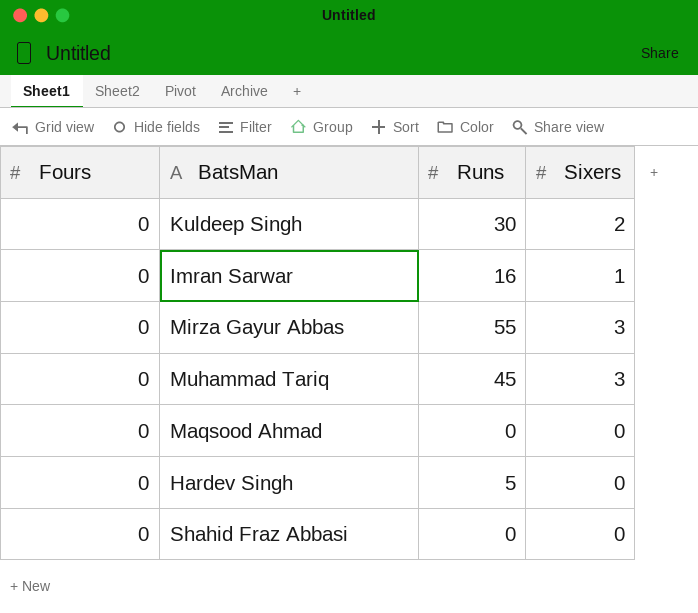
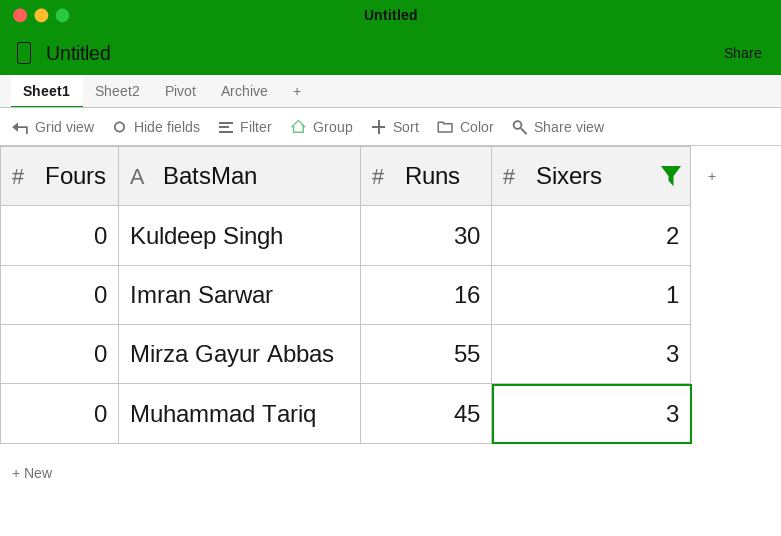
filter: none -> Sixers != 0

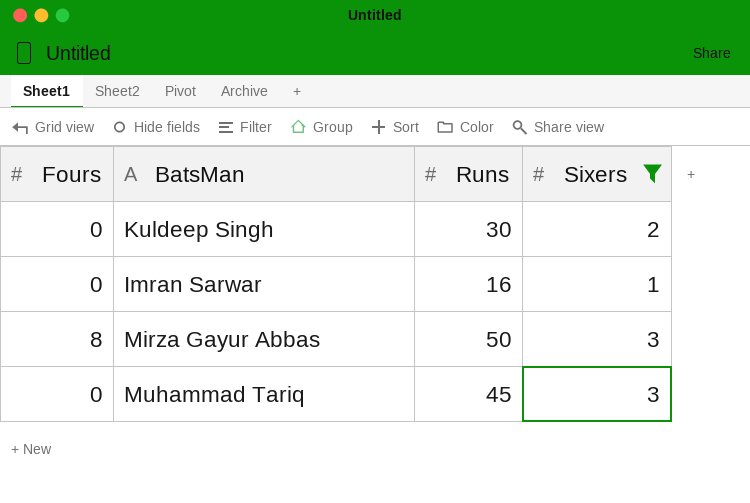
Mirza Gayur Abbas | Fours: 0 -> 8
Mirza Gayur Abbas | Runs: 55 -> 50

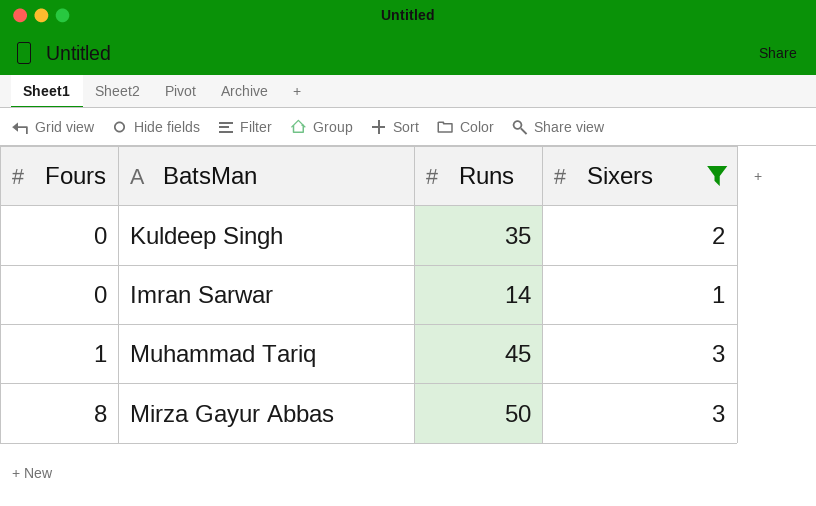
row order: none -> Fours ascending
Kuldeep Singh | Runs: 30 -> 35
Imran Sarwar | Runs: 16 -> 14
Muhammad Tariq | Fours: 0 -> 1

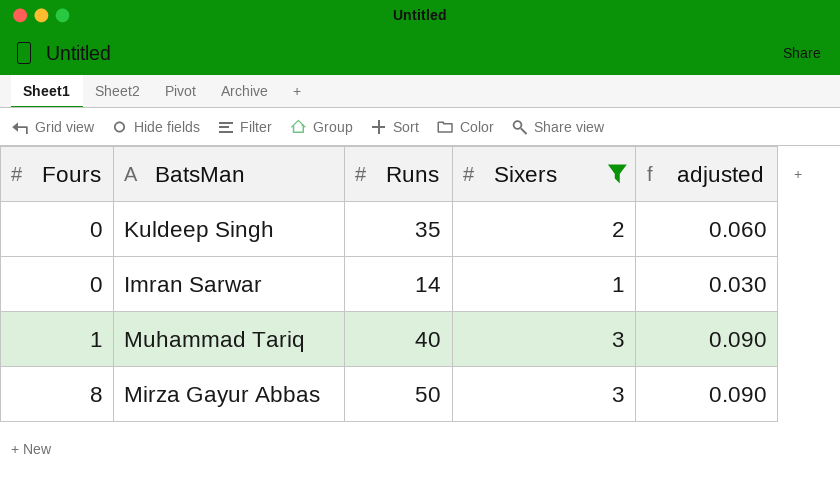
column adjusted | formula: none -> [Sixers] * 0.03
Muhammad Tariq | Runs: 45 -> 40

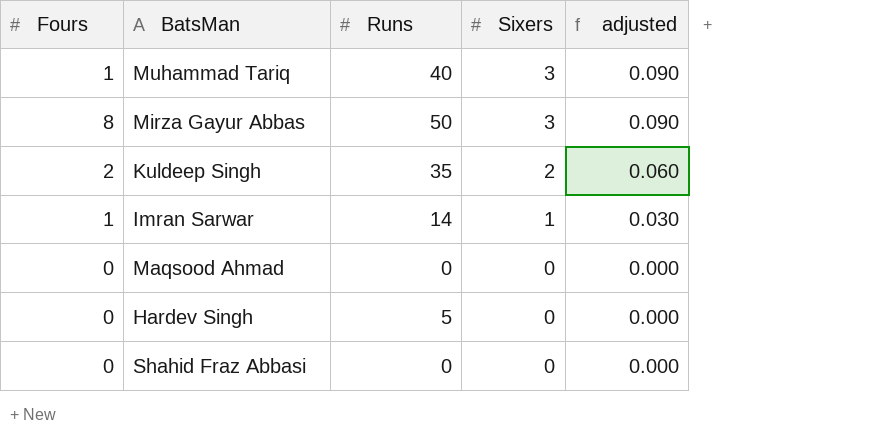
filter: Sixers != 0 -> none
row order: Fours ascending -> Sixers descending
Kuldeep Singh | Fours: 0 -> 2
Imran Sarwar | Fours: 0 -> 1

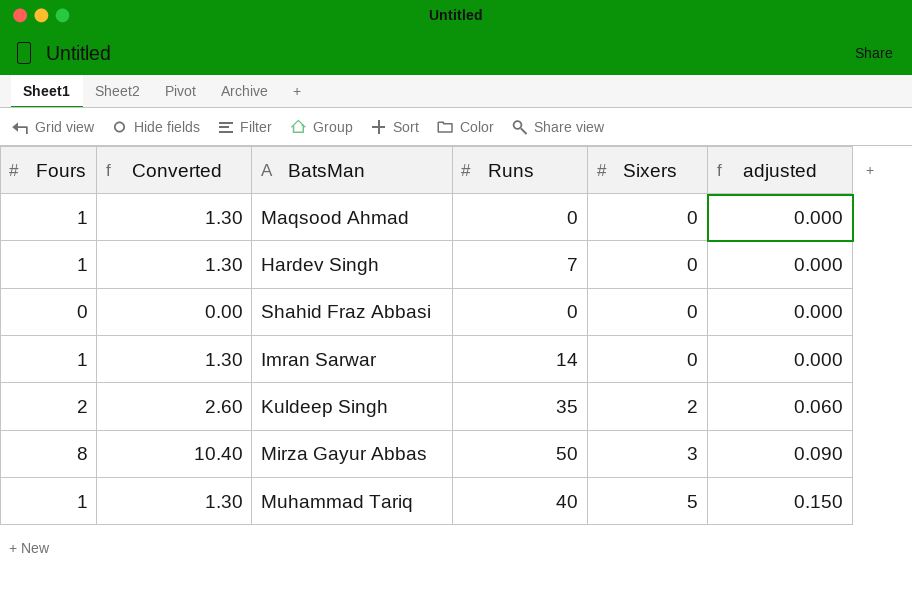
row order: Sixers descending -> Sixers ascending
column Converted | formula: none -> [Fours] * 1.3
Maqsood Ahmad | Fours: 0 -> 1
Hardev Singh | Fours: 0 -> 1
Hardev Singh | Runs: 5 -> 7
Imran Sarwar | Sixers: 1 -> 0
Imran Sarwar | adjusted: 0.030 -> 0.000
Muhammad Tariq | Sixers: 3 -> 5
Muhammad Tariq | adjusted: 0.090 -> 0.150

